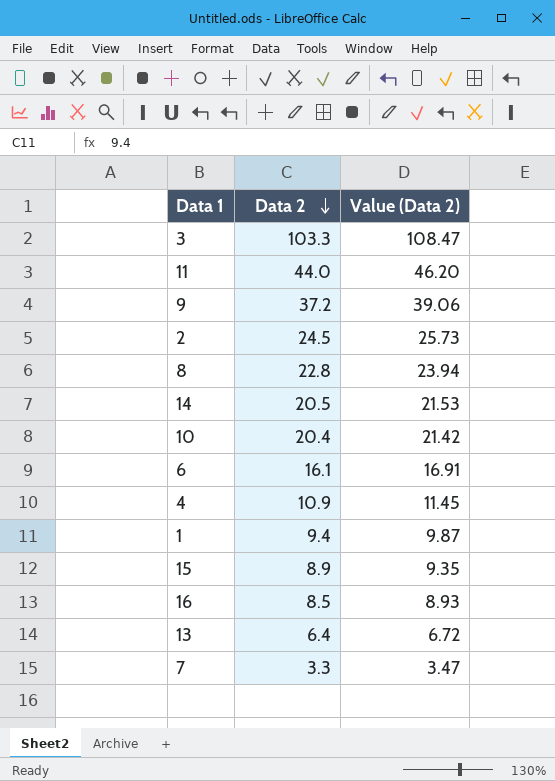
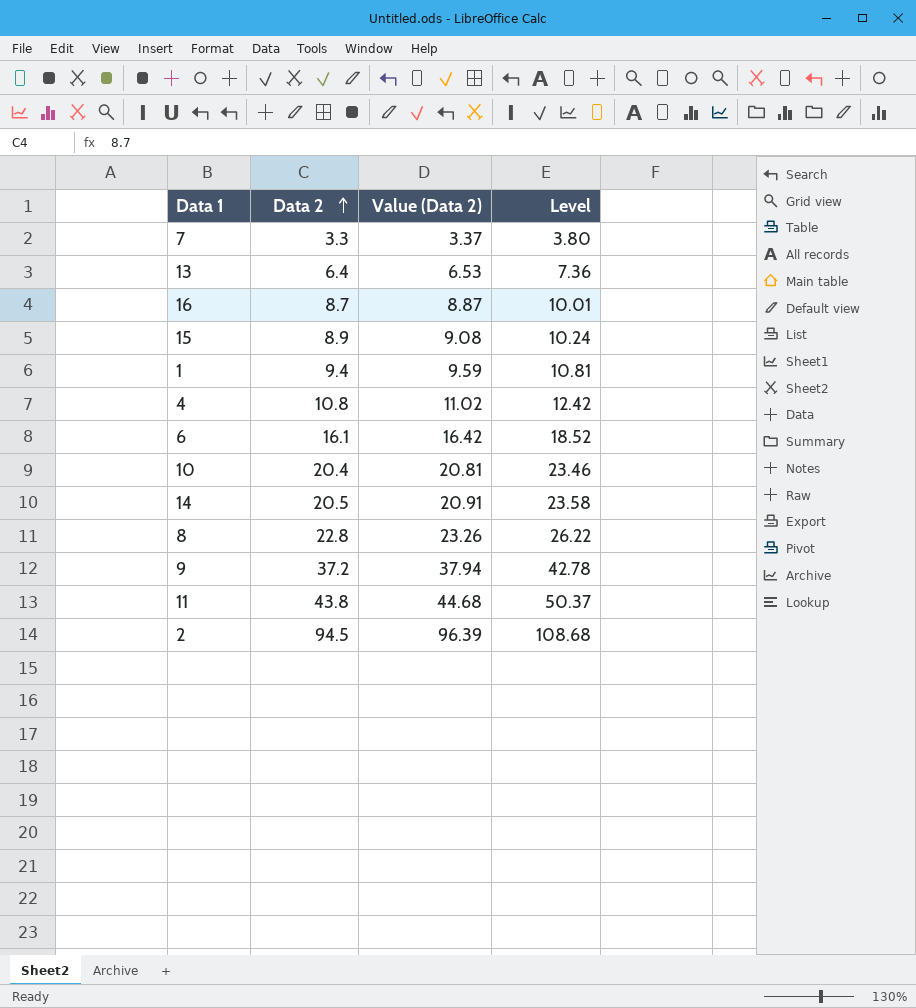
row order: Data 2 descending -> Data 2 ascending
column Value (Data 2) | formula: [Data 2] * 1.05 -> [Data 2] * 1.02
column Level | formula: none -> [Data 2] * 1.15
row 3: 103.3 | 108.47 -> none
16 | Data 2: 8.5 -> 8.7
4 | Data 2: 10.9 -> 10.8
11 | Data 2: 44.0 -> 43.8
2 | Data 2: 24.5 -> 94.5

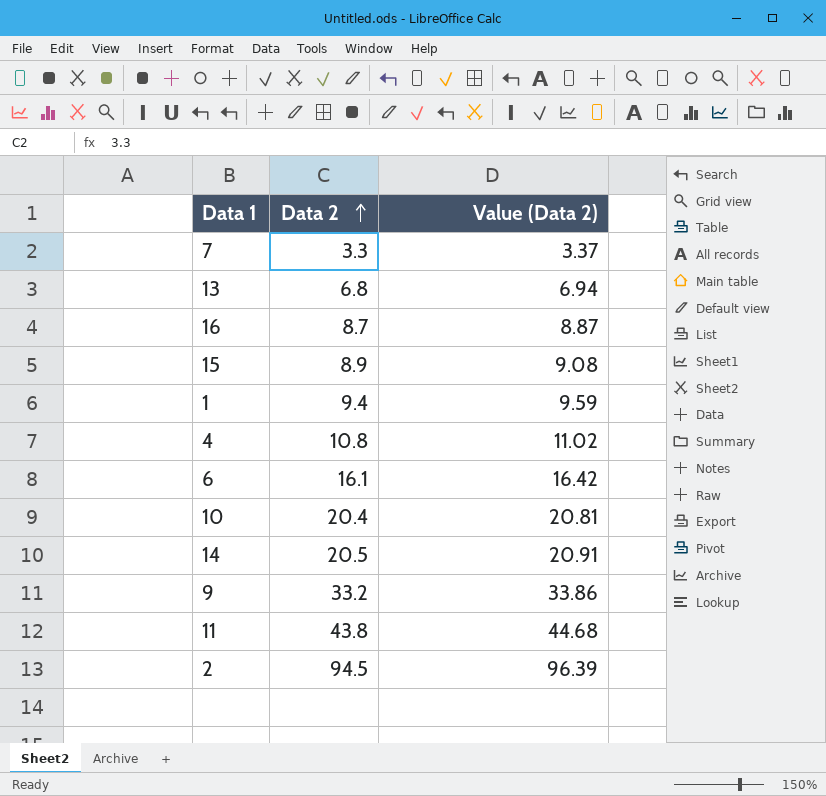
column Level | formula: [Data 2] * 1.15 -> none
row 8: 22.8 | 23.26 | 26.22 -> none
13 | Data 2: 6.4 -> 6.8
13 | Value (Data 2): 6.53 -> 6.94
9 | Data 2: 37.2 -> 33.2
9 | Value (Data 2): 37.94 -> 33.86

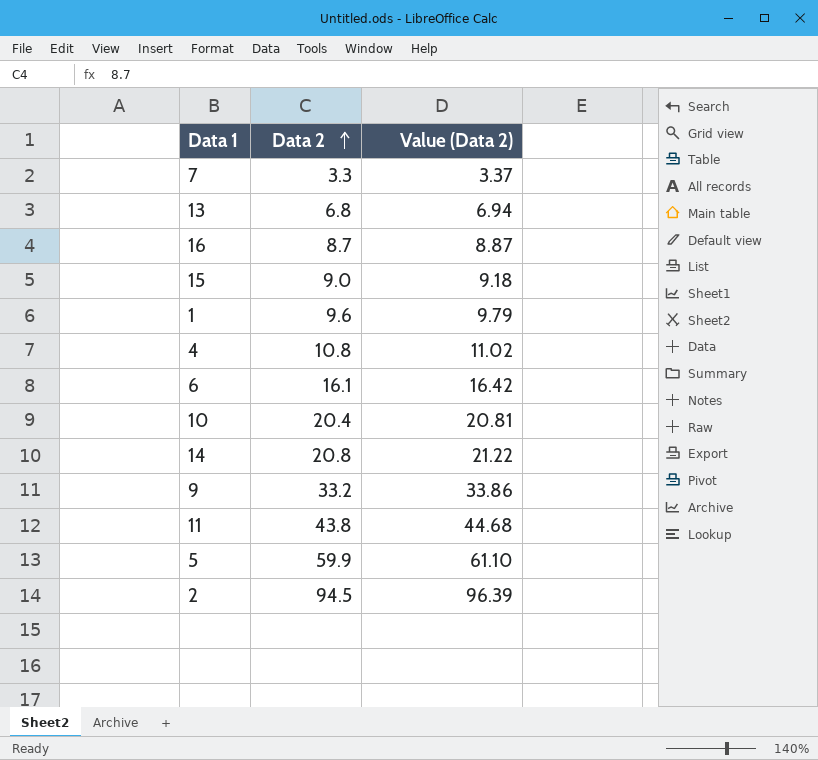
15 | Data 2: 8.9 -> 9.0
15 | Value (Data 2): 9.08 -> 9.18
1 | Data 2: 9.4 -> 9.6
1 | Value (Data 2): 9.59 -> 9.79
14 | Data 2: 20.5 -> 20.8
14 | Value (Data 2): 20.91 -> 21.22
row 5: none -> 59.9 | 61.10

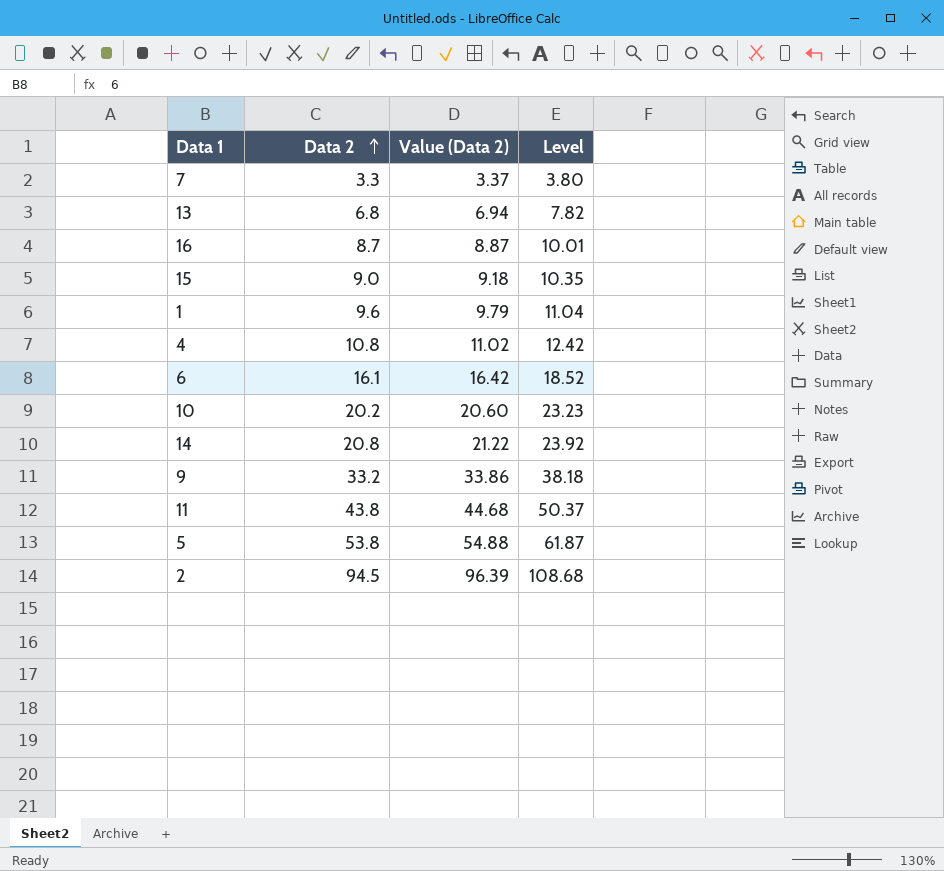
column Level | formula: none -> [Data 2] * 1.15
10 | Data 2: 20.4 -> 20.2
10 | Value (Data 2): 20.81 -> 20.60
5 | Data 2: 59.9 -> 53.8
5 | Value (Data 2): 61.10 -> 54.88

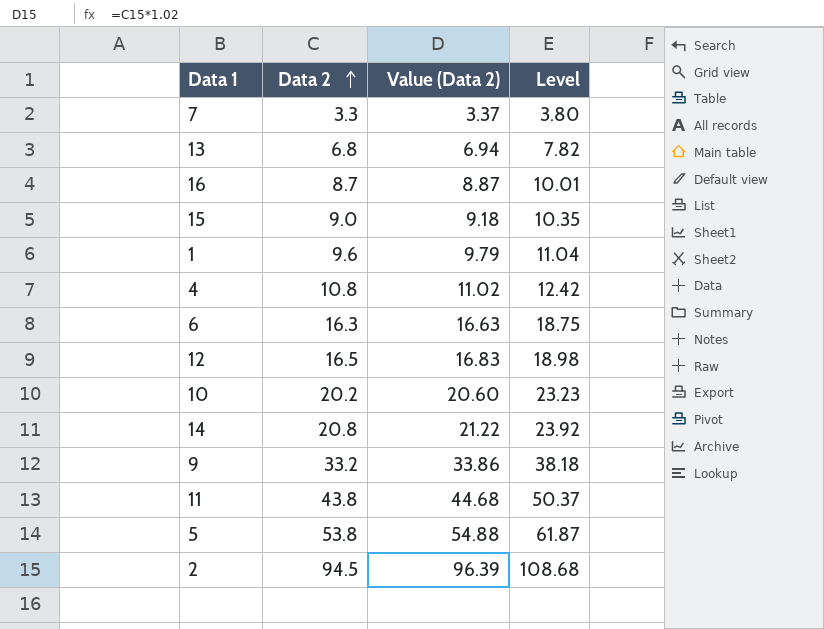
6 | Data 2: 16.1 -> 16.3
6 | Value (Data 2): 16.42 -> 16.63
6 | Level: 18.52 -> 18.75
row 12: none -> 16.5 | 16.83 | 18.98

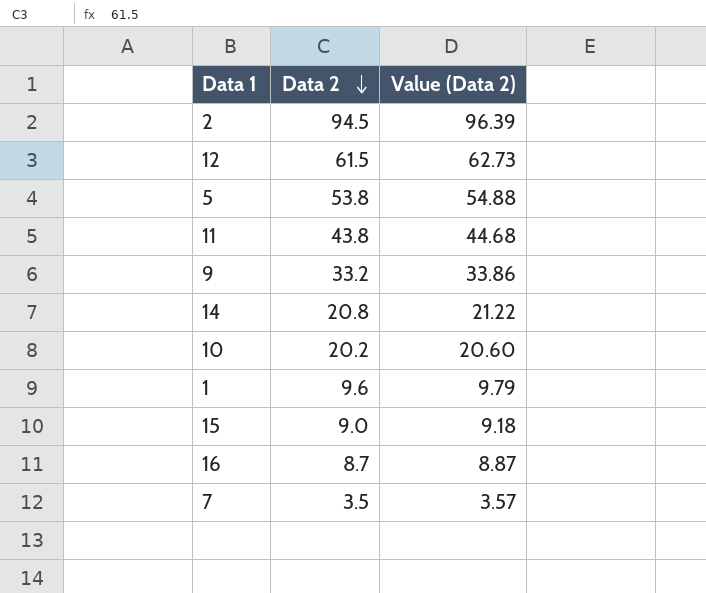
row order: Data 2 ascending -> Data 2 descending
column Level | formula: [Data 2] * 1.15 -> none
row 13: 6.8 | 6.94 | 7.82 -> none
row 4: 10.8 | 11.02 | 12.42 -> none
row 6: 16.3 | 16.63 | 18.75 -> none
12 | Data 2: 16.5 -> 61.5
12 | Value (Data 2): 16.83 -> 62.73
7 | Data 2: 3.3 -> 3.5
7 | Value (Data 2): 3.37 -> 3.57

